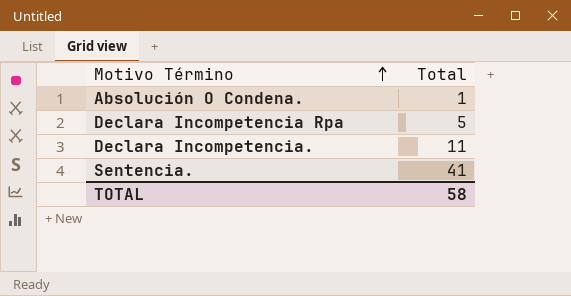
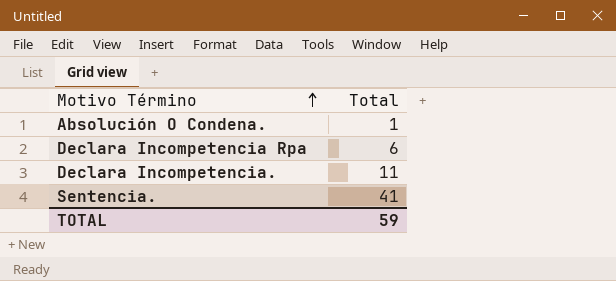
Declara Incompetencia Rpa | Total: 5 -> 6
TOTAL | Total: 58 -> 59

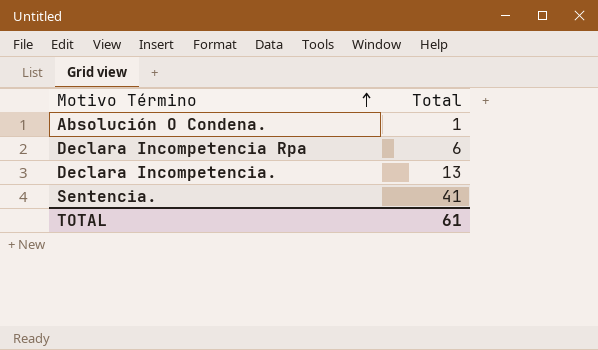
Declara Incompetencia. | Total: 11 -> 13
TOTAL | Total: 59 -> 61

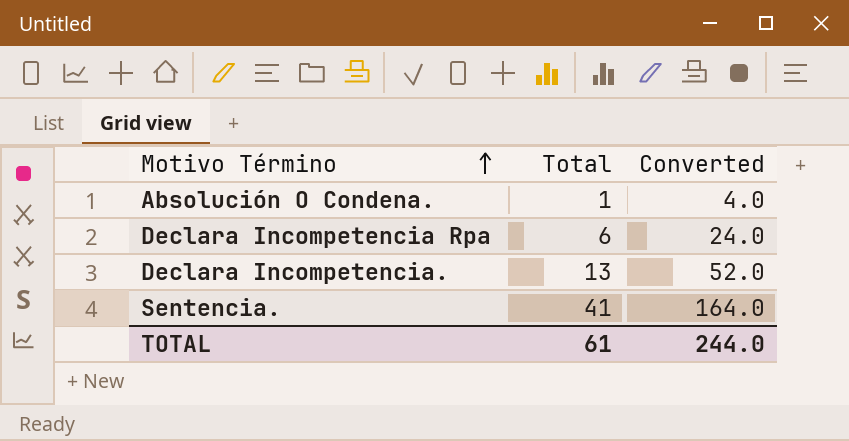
column Converted | formula: none -> [Total] * 4

